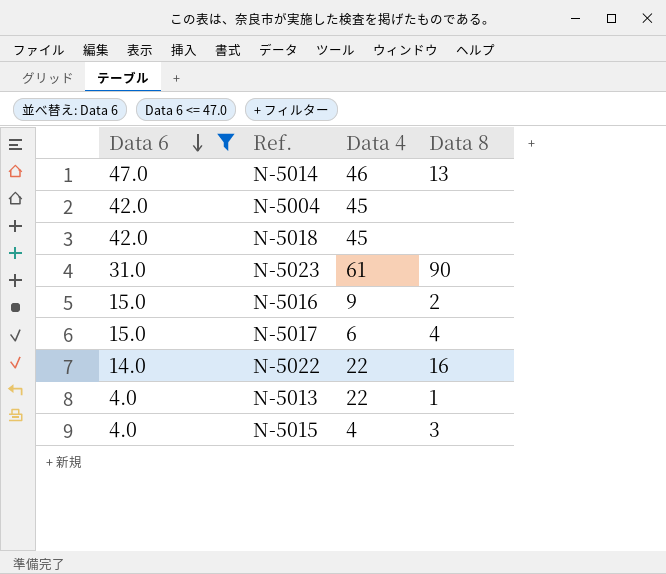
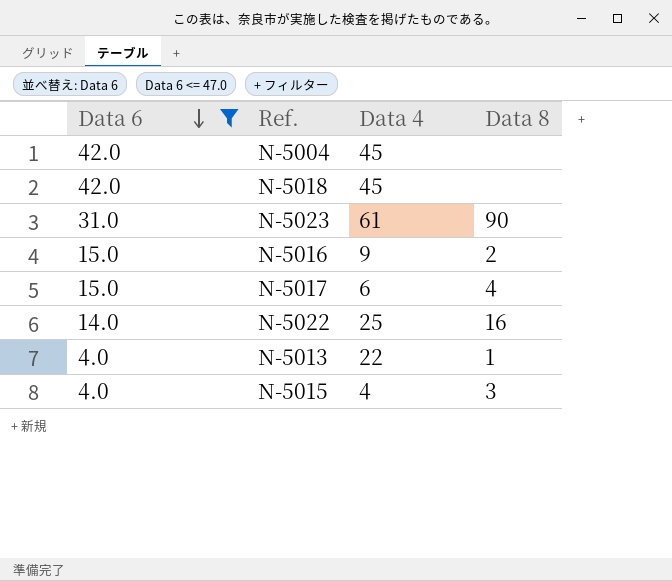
row N-5014: 47.0 | 46 | 13 -> none
N-5022 | Data 4: 22 -> 25

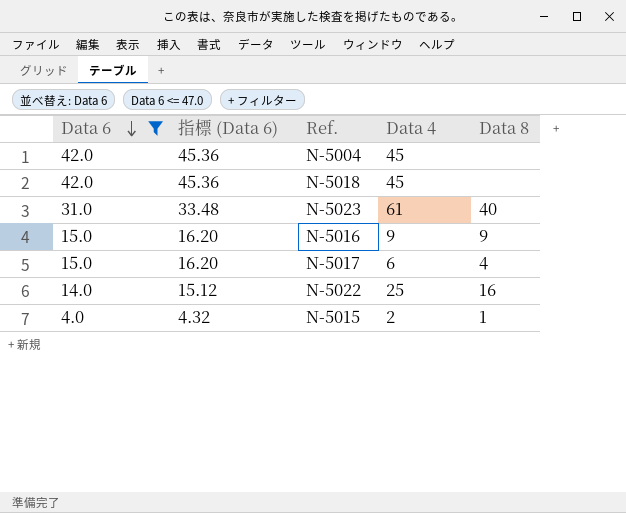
column 指標 (Data 6) | formula: none -> [Data 6] * 1.08
row N-5013: 4.0 | 22 | 1 -> none
N-5023 | Data 8: 90 -> 40
N-5016 | Data 8: 2 -> 9
N-5015 | Data 4: 4 -> 2
N-5015 | Data 8: 3 -> 1

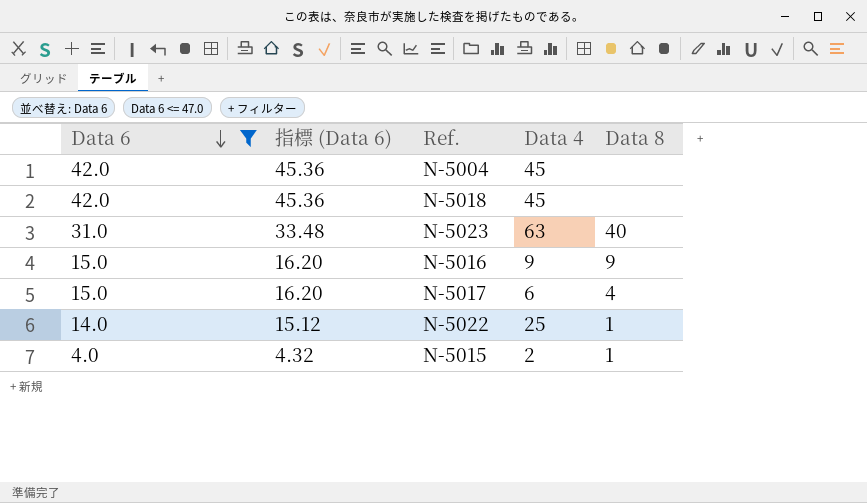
N-5023 | Data 4: 61 -> 63
N-5022 | Data 8: 16 -> 1

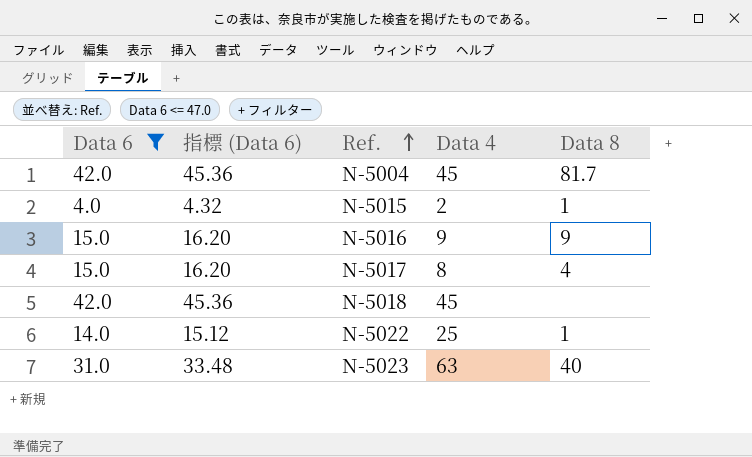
row order: Data 6 descending -> Ref. ascending
N-5004 | Data 8: none -> 81.7
N-5017 | Data 4: 6 -> 8

